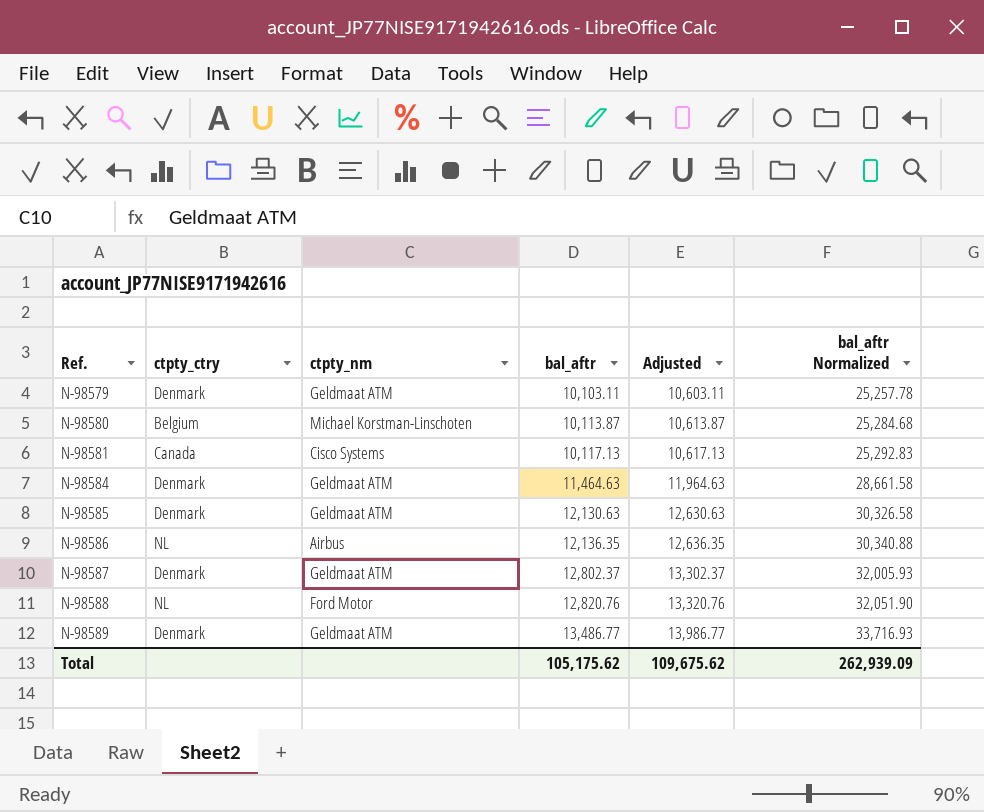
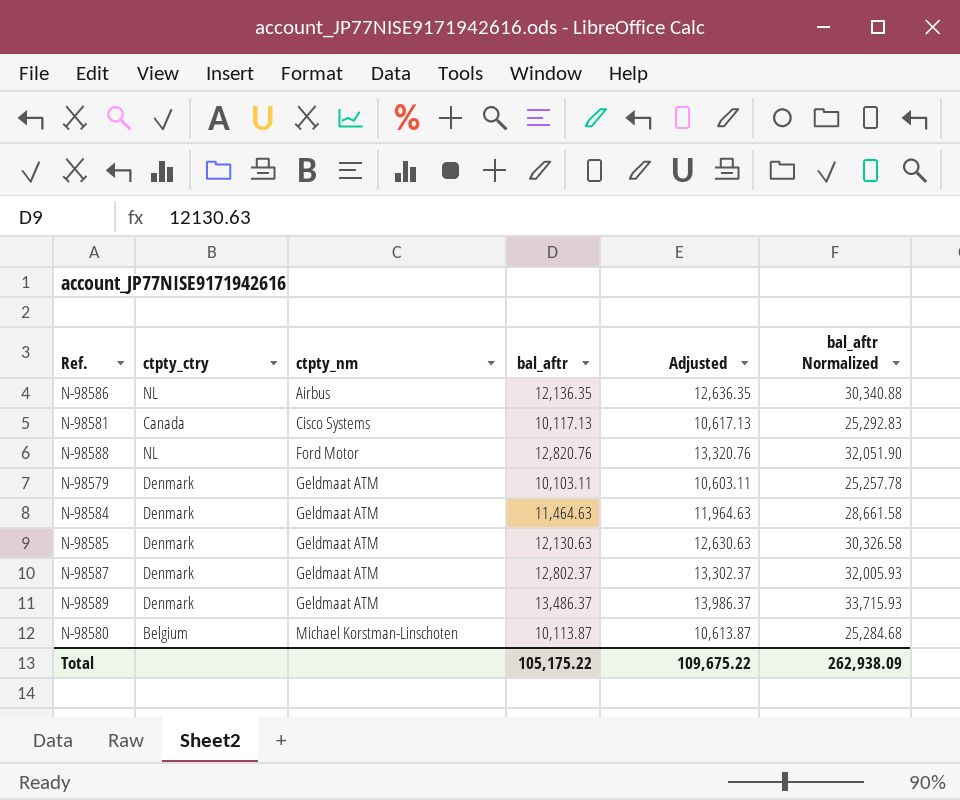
row order: Ref. ascending -> ctpty_nm ascending
N-98589 | bal_aftr: 13,486.77 -> 13,486.37
N-98589 | Adjusted: 13,986.77 -> 13,986.37
N-98589 | bal_aftr Normalized: 33,716.93 -> 33,715.93
Total | bal_aftr: 105,175.62 -> 105,175.22
Total | Adjusted: 109,675.62 -> 109,675.22
Total | bal_aftr Normalized: 262,939.09 -> 262,938.09

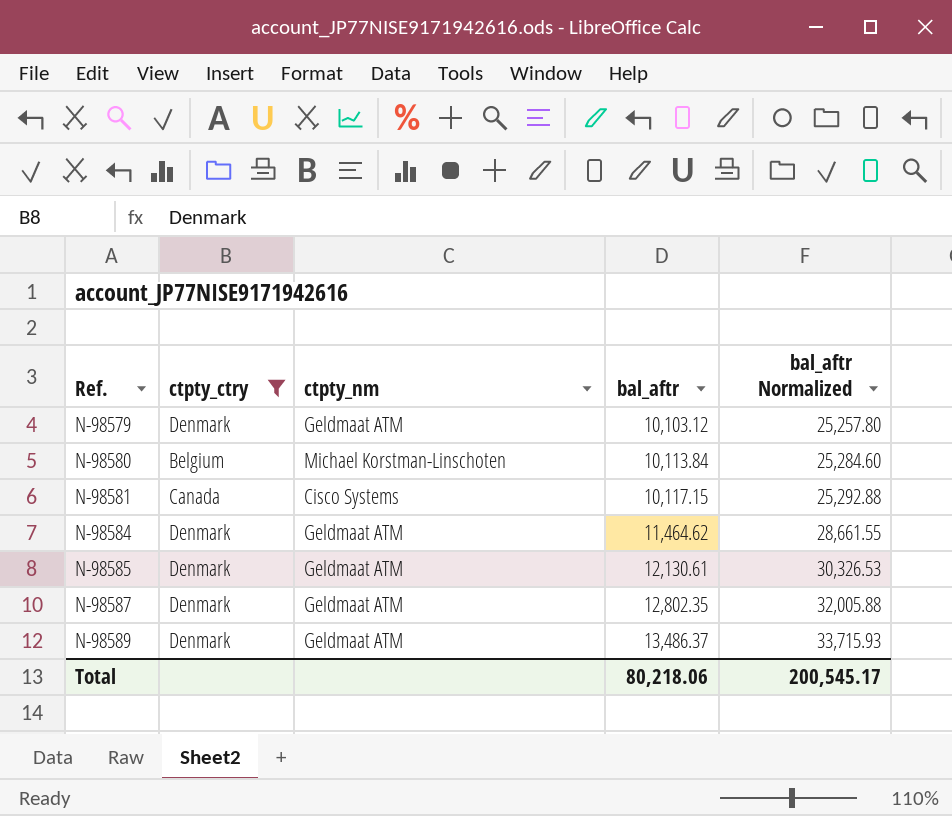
filter: none -> ctpty_ctry != NL
row order: ctpty_nm ascending -> Ref. ascending
column Adjusted | formula: [bal_aftr] + 500 -> none
N-98579 | bal_aftr: 10,103.11 -> 10,103.12
N-98579 | bal_aftr Normalized: 25,257.78 -> 25,257.80
N-98580 | bal_aftr: 10,113.87 -> 10,113.84
N-98580 | bal_aftr Normalized: 25,284.68 -> 25,284.60
N-98581 | bal_aftr: 10,117.13 -> 10,117.15
N-98581 | bal_aftr Normalized: 25,292.83 -> 25,292.88
N-98584 | bal_aftr: 11,464.63 -> 11,464.62
N-98584 | bal_aftr Normalized: 28,661.58 -> 28,661.55
N-98585 | bal_aftr: 12,130.63 -> 12,130.61
N-98585 | bal_aftr Normalized: 30,326.58 -> 30,326.53
N-98587 | bal_aftr: 12,802.37 -> 12,802.35
N-98587 | bal_aftr Normalized: 32,005.93 -> 32,005.88
Total | bal_aftr: 105,175.22 -> 80,218.06
Total | bal_aftr Normalized: 262,938.09 -> 200,545.17

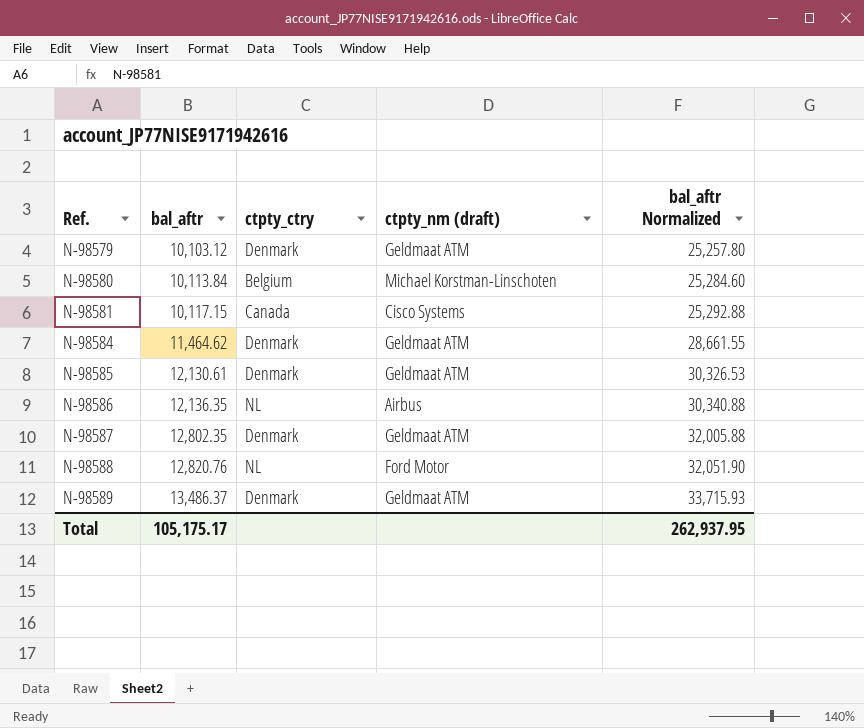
filter: ctpty_ctry != NL -> none
column bal_aftr | position: 4 -> 2
column name: ctpty_nm -> ctpty_nm (draft)
Total | bal_aftr: 80,218.06 -> 105,175.17
Total | bal_aftr Normalized: 200,545.17 -> 262,937.95

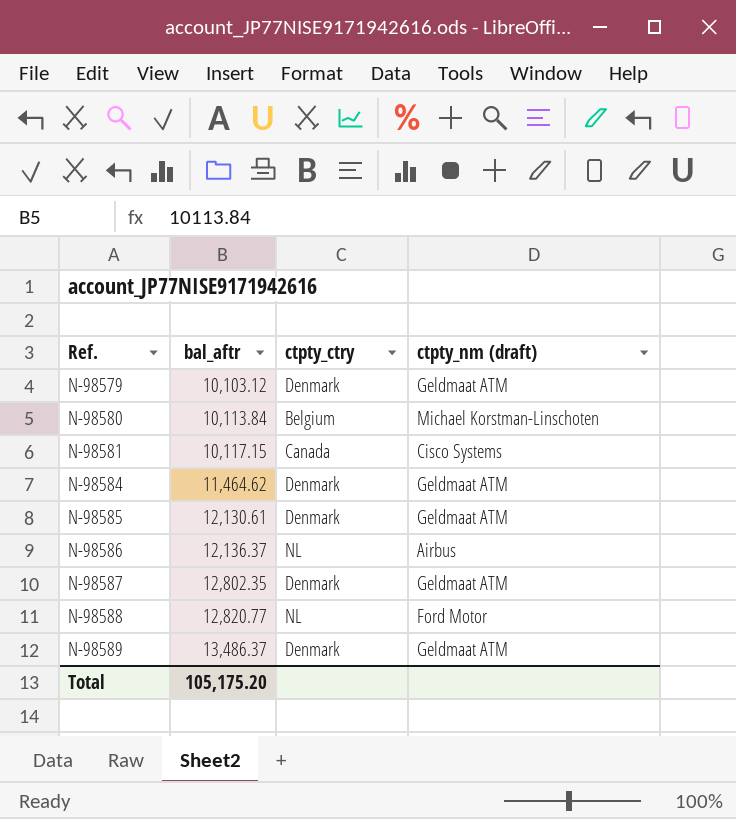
column bal_aftr Normalized | formula: [bal_aftr] * 2.5 -> none
N-98586 | bal_aftr: 12,136.35 -> 12,136.37
N-98588 | bal_aftr: 12,820.76 -> 12,820.77
Total | bal_aftr: 105,175.17 -> 105,175.20

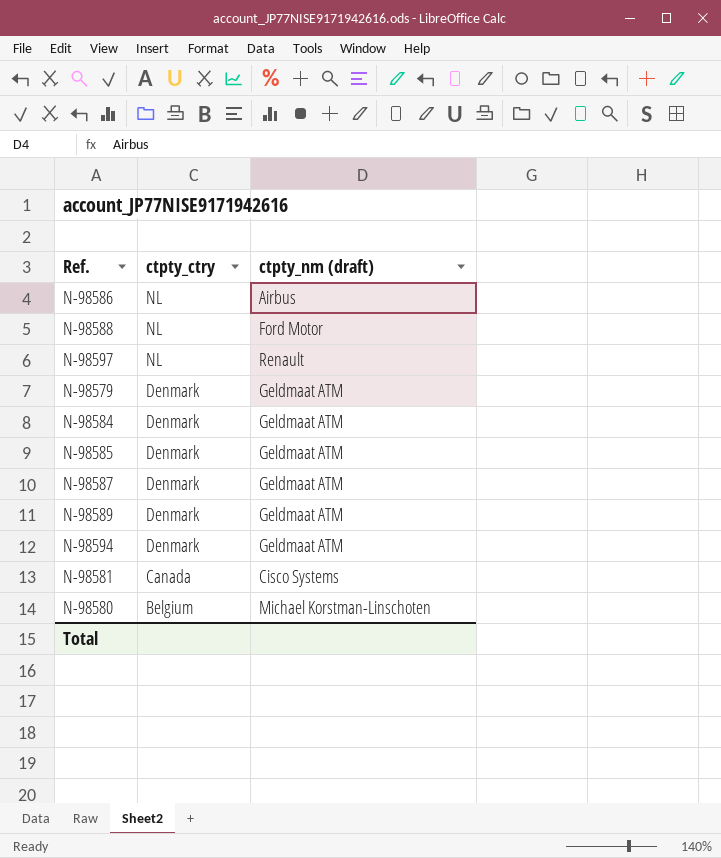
row order: Ref. ascending -> ctpty_ctry descending
column bal_aftr | position: 2 -> none
row N-98597: none -> NL | Renault
row N-98594: none -> Denmark | Geldmaat ATM

